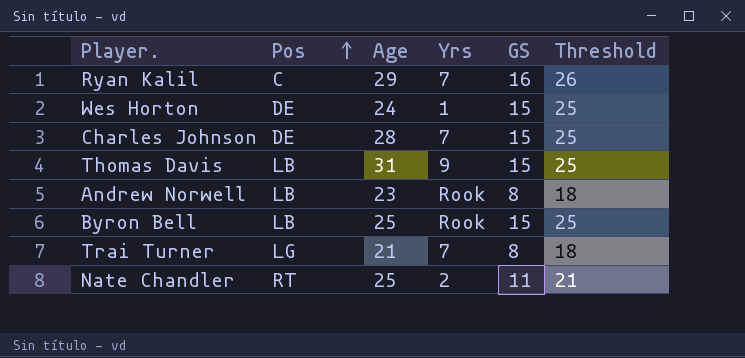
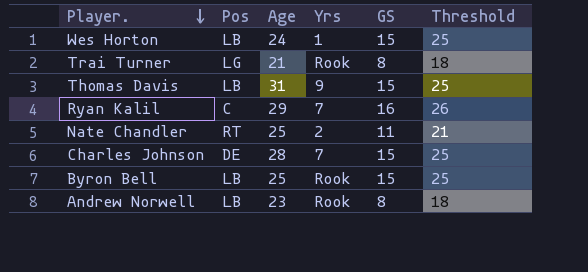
row order: Pos ascending -> Player. descending
Wes Horton | Pos: DE -> LB
Trai Turner | Yrs: 7 -> Rook

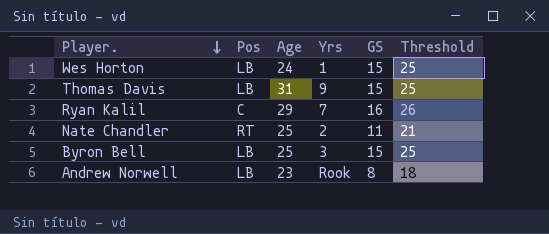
row Trai Turner: LG | 21 | Rook | 8 | 18 -> none
row Charles Johnson: DE | 28 | 7 | 15 | 25 -> none
Byron Bell | Yrs: Rook -> 3

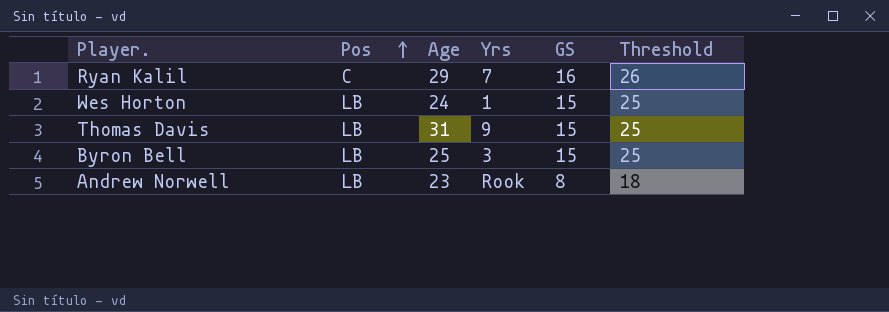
row order: Player. descending -> Pos ascending
row Nate Chandler: RT | 25 | 2 | 11 | 21 -> none

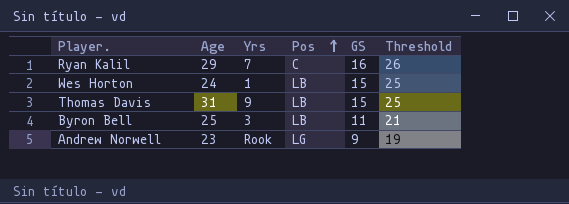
column Pos | position: 2 -> 4
Byron Bell | GS: 15 -> 11
Byron Bell | Threshold: 25 -> 21
Andrew Norwell | Pos: LB -> LG
Andrew Norwell | GS: 8 -> 9
Andrew Norwell | Threshold: 18 -> 19

